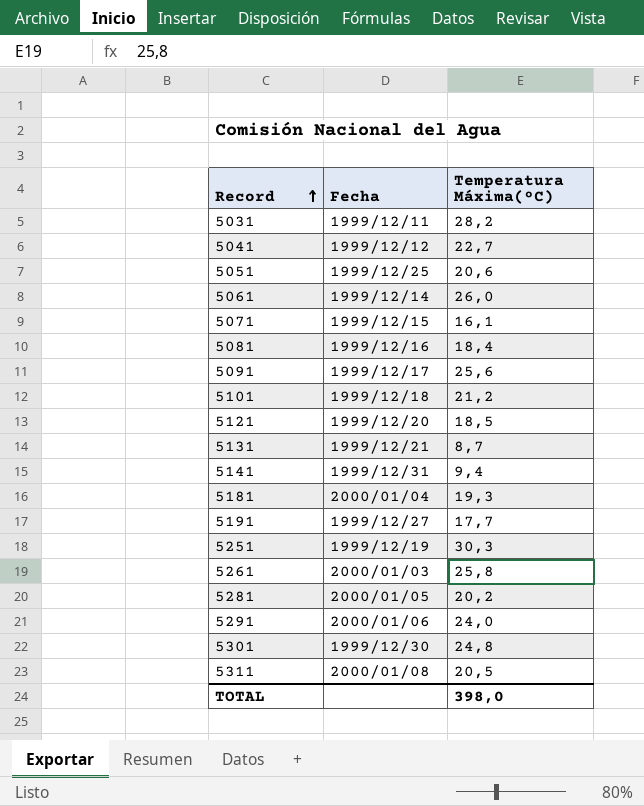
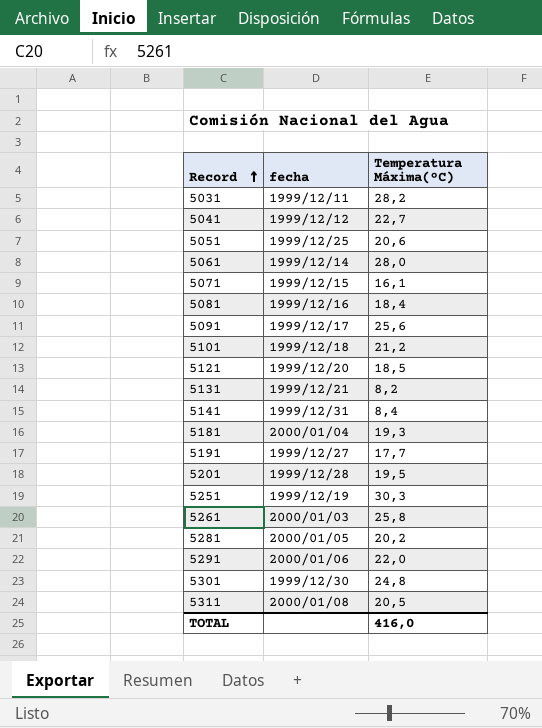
column name: Fecha -> fecha
5061 | Temperatura Máxima(ºC): 26,0 -> 28,0
5131 | Temperatura Máxima(ºC): 8,7 -> 8,2
5141 | Temperatura Máxima(ºC): 9,4 -> 8,4
row 5201: none -> 1999/12/28 | 19,5
5291 | Temperatura Máxima(ºC): 24,0 -> 22,0
TOTAL | Temperatura Máxima(ºC): 398,0 -> 416,0

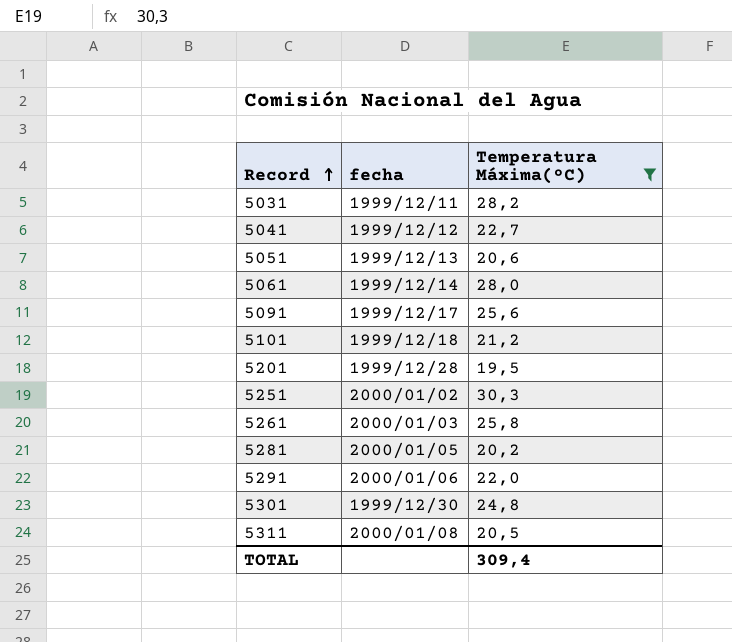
filter: none -> Temperatura Máxima(ºC) >= 19,5
5051 | fecha: 1999/12/25 -> 1999/12/13
5251 | fecha: 1999/12/19 -> 2000/01/02
TOTAL | Temperatura Máxima(ºC): 416,0 -> 309,4

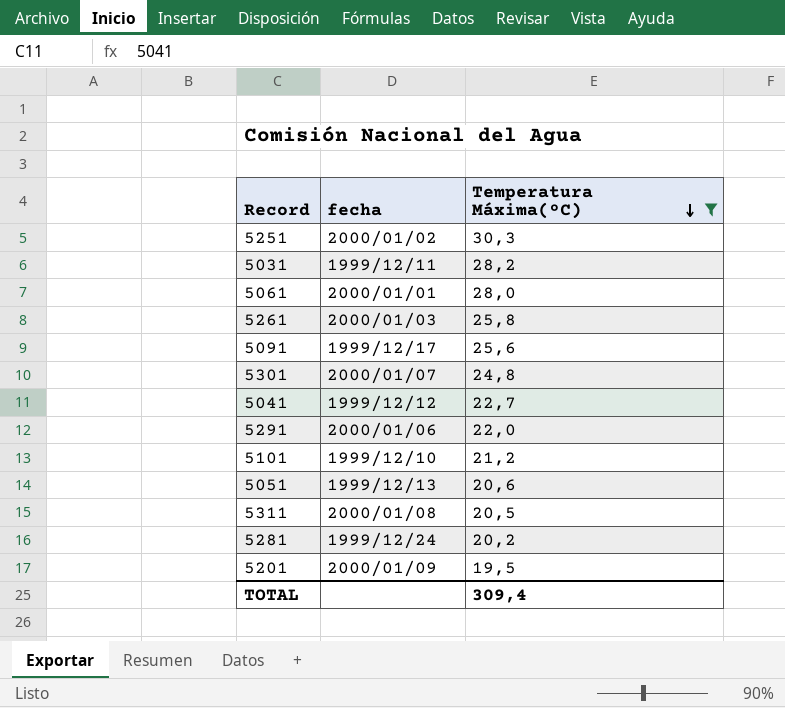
row order: Record ascending -> Temperatura Máxima(ºC) descending
5061 | fecha: 1999/12/14 -> 2000/01/01
5301 | fecha: 1999/12/30 -> 2000/01/07
5101 | fecha: 1999/12/18 -> 1999/12/10
5281 | fecha: 2000/01/05 -> 1999/12/24
5201 | fecha: 1999/12/28 -> 2000/01/09

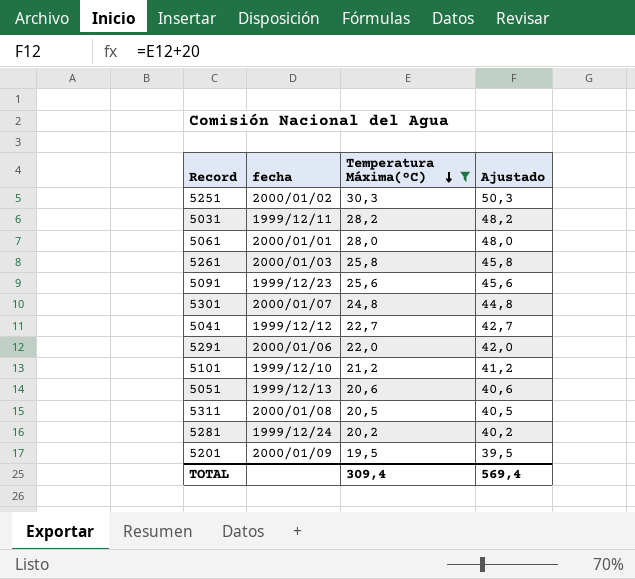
column Ajustado | formula: none -> [Temperatura Máxima(ºC)] + 20
5091 | fecha: 1999/12/17 -> 1999/12/23

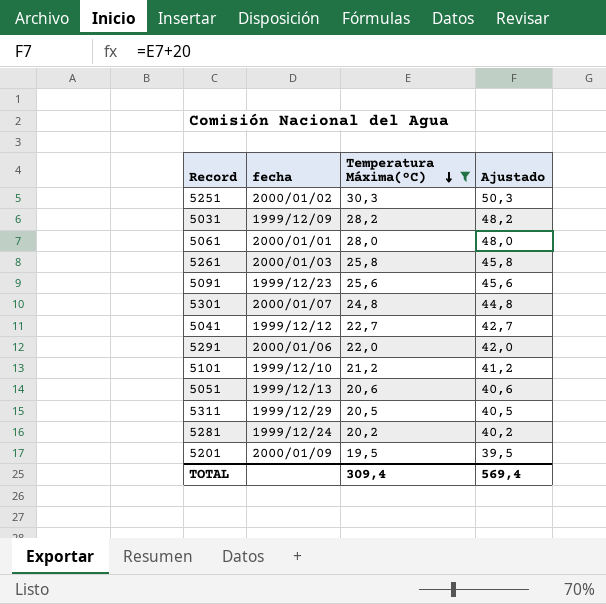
5031 | fecha: 1999/12/11 -> 1999/12/09
5311 | fecha: 2000/01/08 -> 1999/12/29

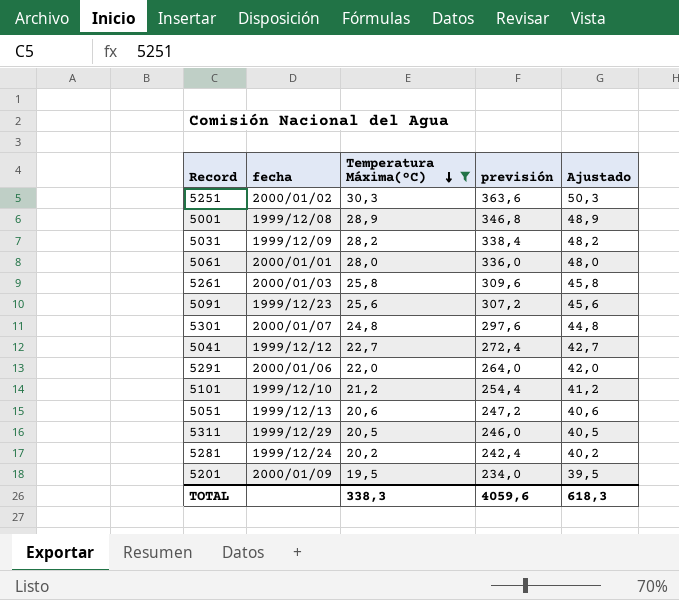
column previsión | formula: none -> [Temperatura Máxima(ºC)] * 12
row 5001: none -> 1999/12/08 | 28,9 | 346,8 | 48,9
TOTAL | Temperatura Máxima(ºC): 309,4 -> 338,3
TOTAL | Ajustado: 569,4 -> 618,3

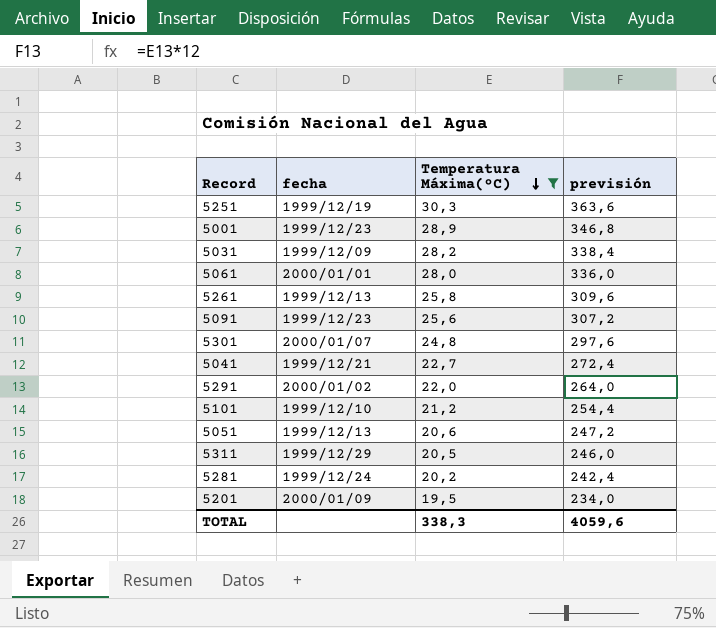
column Ajustado | formula: [Temperatura Máxima(ºC)] + 20 -> none
5251 | fecha: 2000/01/02 -> 1999/12/19
5001 | fecha: 1999/12/08 -> 1999/12/23
5261 | fecha: 2000/01/03 -> 1999/12/13
5041 | fecha: 1999/12/12 -> 1999/12/21
5291 | fecha: 2000/01/06 -> 2000/01/02

